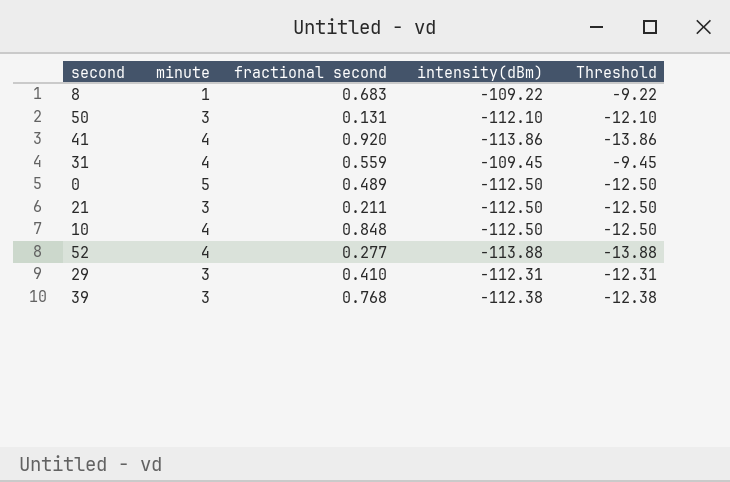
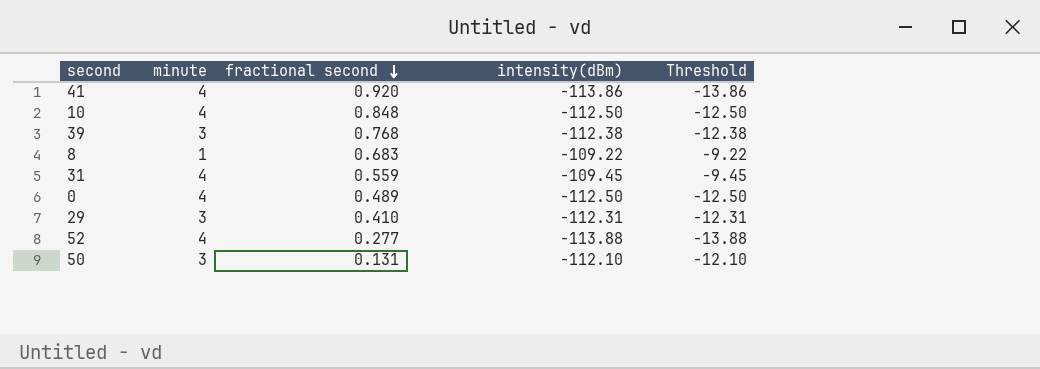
row order: none -> fractional second descending
row 21: 3 | 0.211 | -112.50 | -12.50 -> none
0 | minute: 5 -> 4

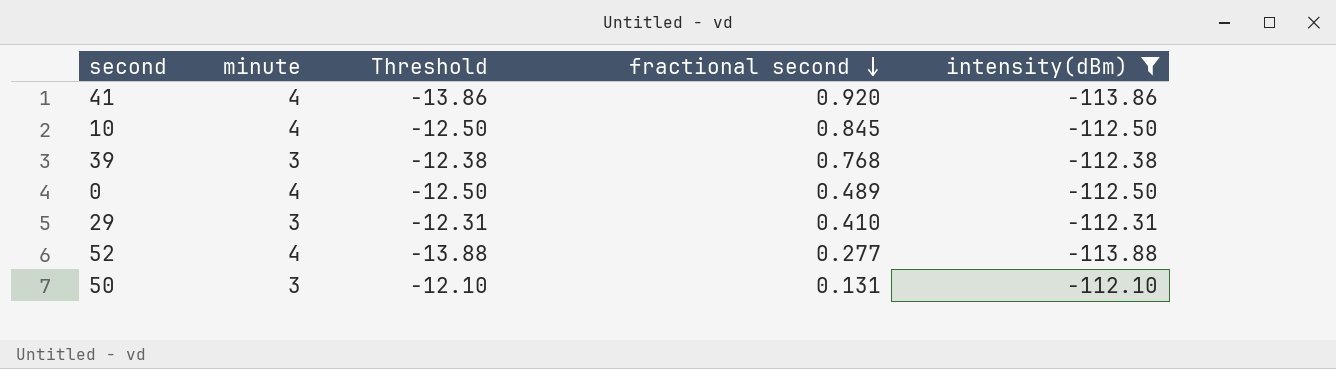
filter: none -> intensity(dBm) <= -112.10
column Threshold | position: 5 -> 3
10 | fractional second: 0.848 -> 0.845

